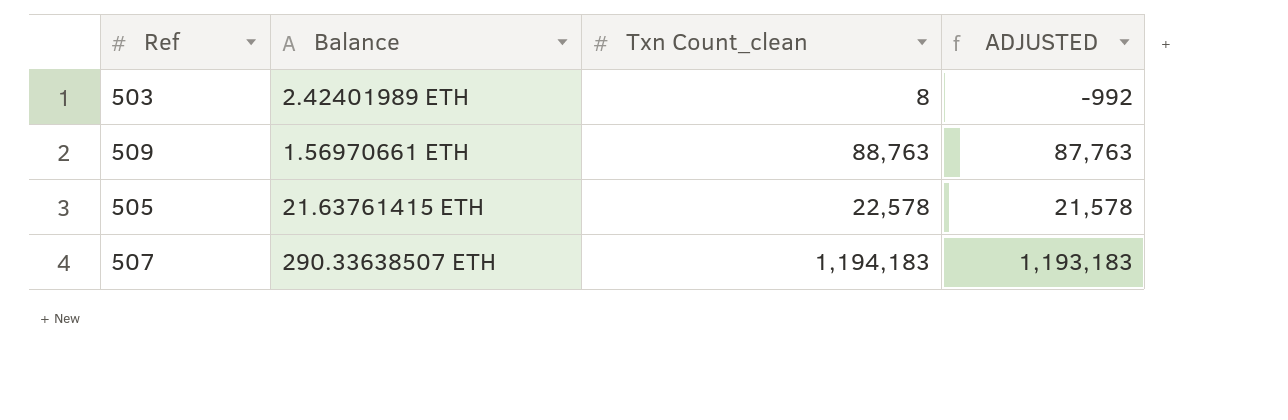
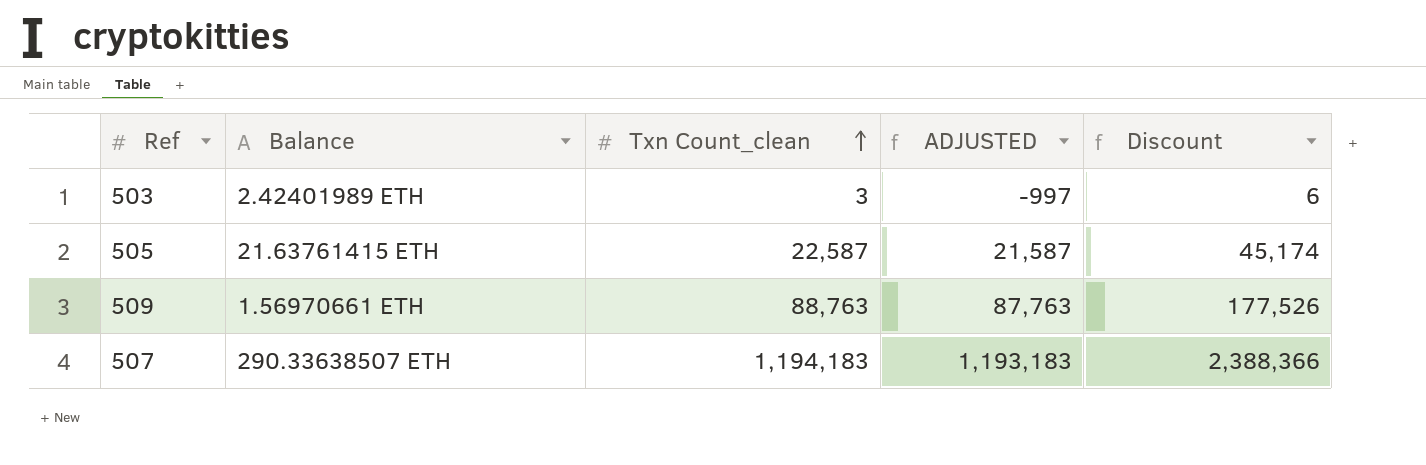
row order: none -> Txn Count_clean ascending
column Discount | formula: none -> [Txn Count_clean] * 2
503 | Txn Count_clean: 8 -> 3
503 | ADJUSTED: -992 -> -997
505 | Txn Count_clean: 22,578 -> 22,587
505 | ADJUSTED: 21,578 -> 21,587

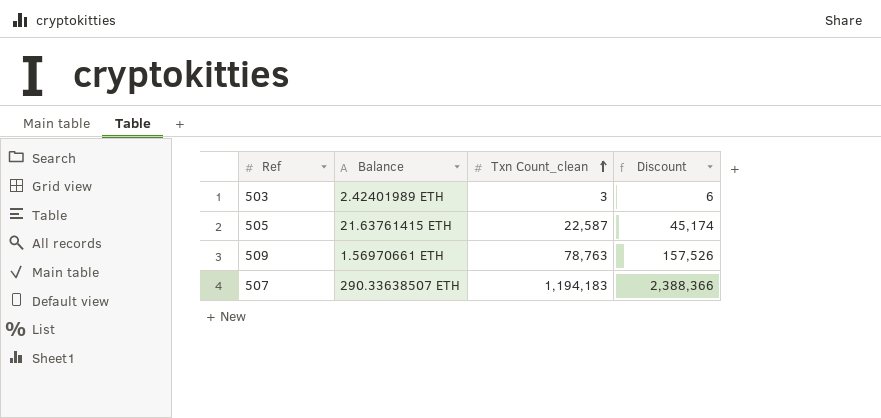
column ADJUSTED | formula: [Txn Count_clean] - 1000 -> none
509 | Txn Count_clean: 88,763 -> 78,763
509 | Discount: 177,526 -> 157,526

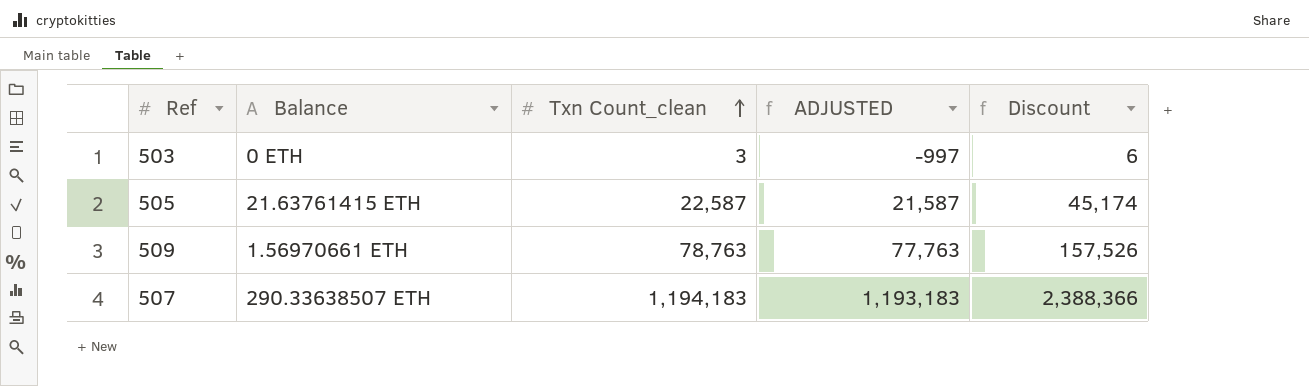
column ADJUSTED | formula: none -> [Txn Count_clean] - 1000
503 | Balance: 2.42401989 ETH -> 0 ETH

